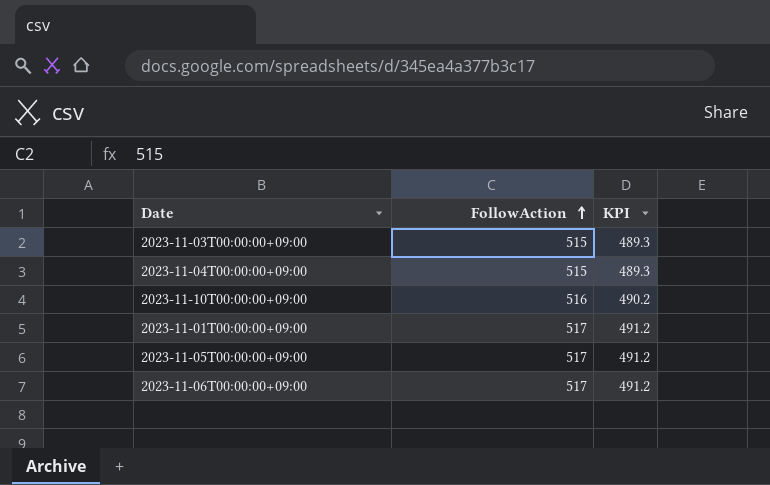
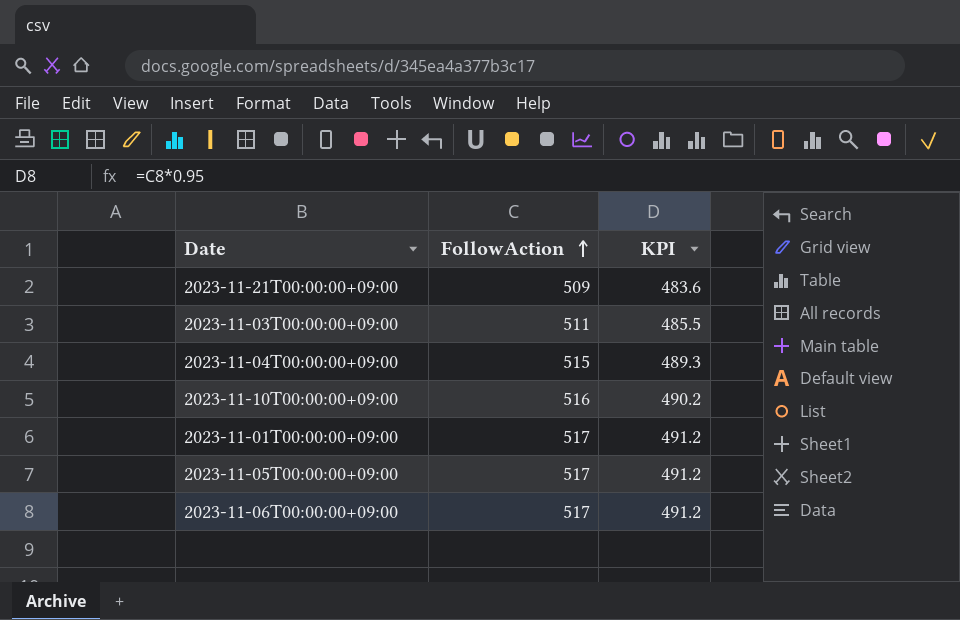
row 2023-11-21T00:00:00+09:00: none -> 509 | 483.6
2023-11-03T00:00:00+09:00 | FollowAction: 515 -> 511
2023-11-03T00:00:00+09:00 | KPI: 489.3 -> 485.5

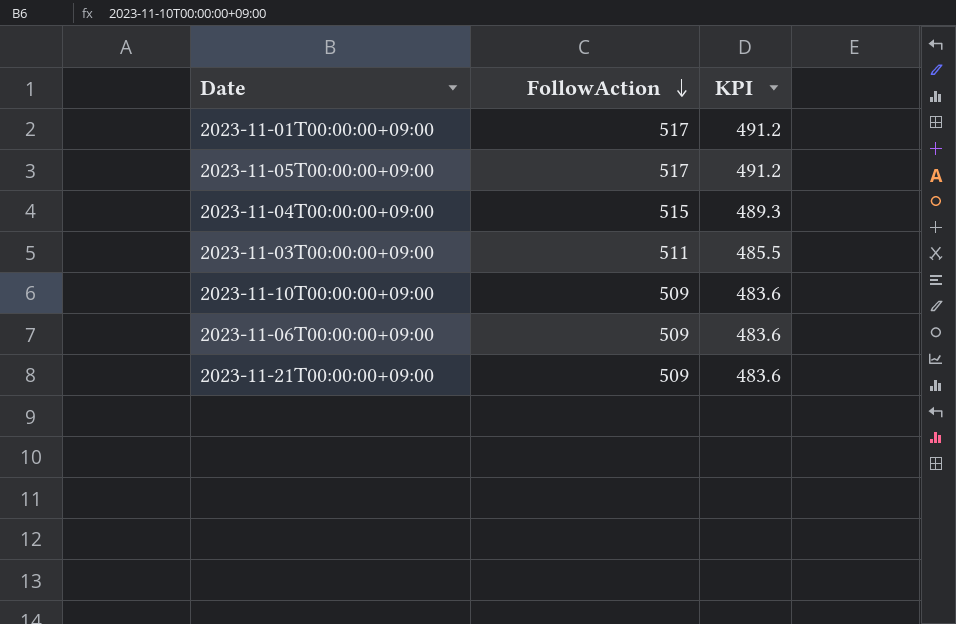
row order: FollowAction ascending -> FollowAction descending
2023-11-10T00:00:00+09:00 | FollowAction: 516 -> 509
2023-11-10T00:00:00+09:00 | KPI: 490.2 -> 483.6
2023-11-06T00:00:00+09:00 | FollowAction: 517 -> 509
2023-11-06T00:00:00+09:00 | KPI: 491.2 -> 483.6

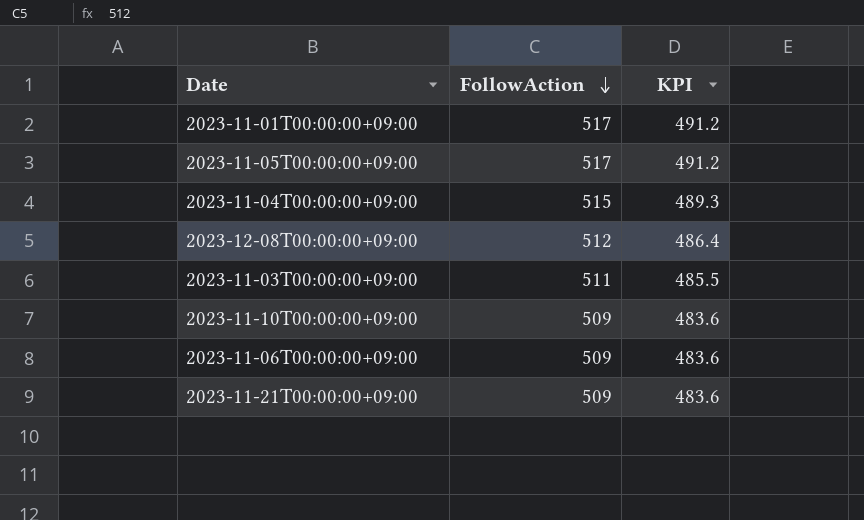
row 2023-12-08T00:00:00+09:00: none -> 512 | 486.4

